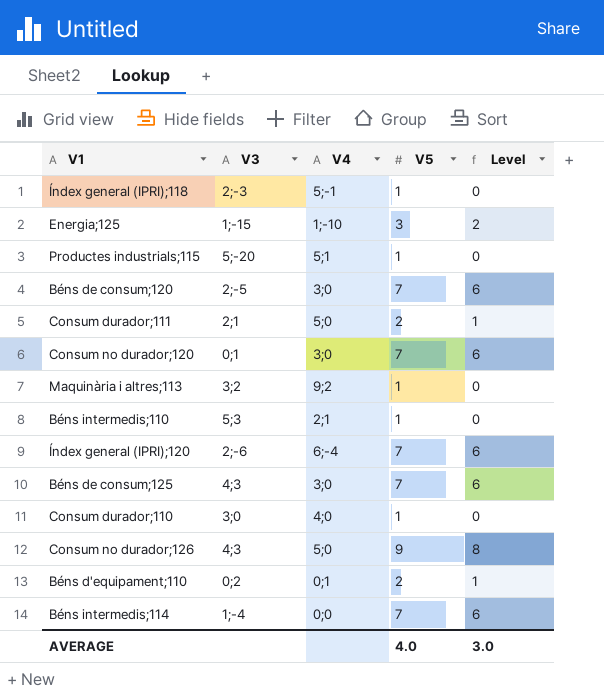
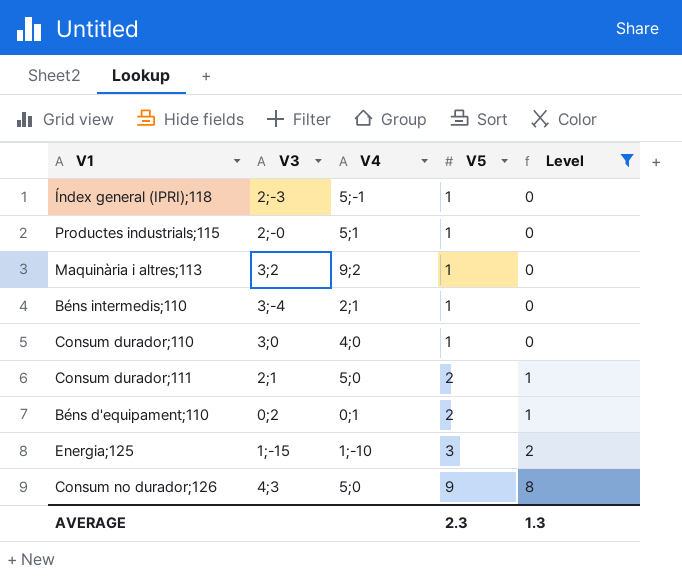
filter: none -> Level != 6
row order: none -> V5 ascending
Productes industrials;115 | V3: 5;-20 -> 2;-0
Béns intermedis;110 | V3: 5;3 -> 3;-4
AVERAGE | V5: 4.0 -> 2.3
AVERAGE | Level: 3.0 -> 1.3

